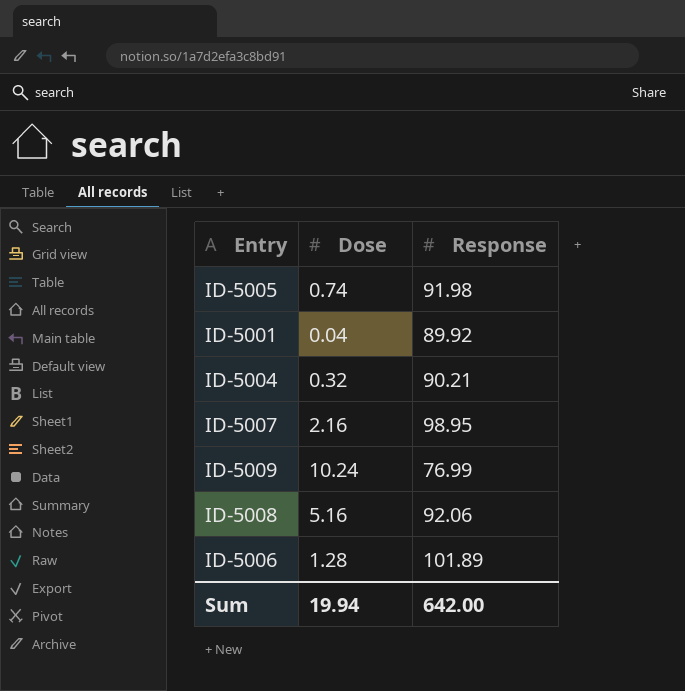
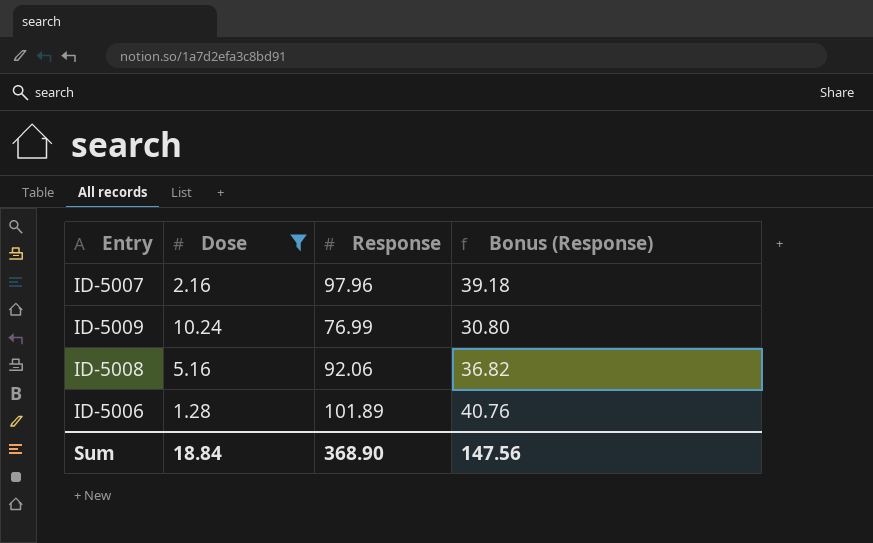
filter: none -> Dose >= 1.28
column Bonus (Response) | formula: none -> [Response] * 0.4
ID-5007 | Response: 98.95 -> 97.96
Sum | Dose: 19.94 -> 18.84
Sum | Response: 642.00 -> 368.90

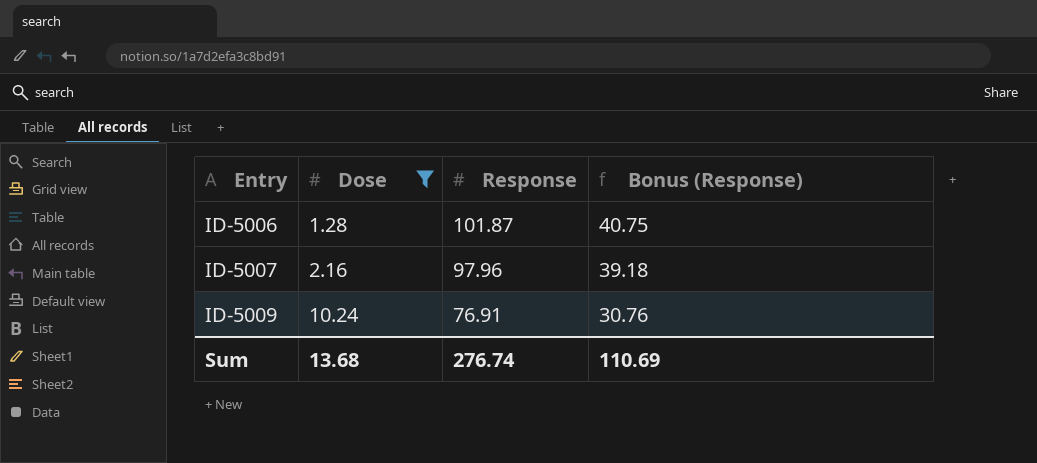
row order: none -> Entry ascending
row ID-5008: 5.16 | 92.06 | 36.82 -> none
ID-5006 | Response: 101.89 -> 101.87
ID-5006 | Bonus (Response): 40.76 -> 40.75
ID-5009 | Response: 76.99 -> 76.91
ID-5009 | Bonus (Response): 30.80 -> 30.76
Sum | Dose: 18.84 -> 13.68
Sum | Response: 368.90 -> 276.74
Sum | Bonus (Response): 147.56 -> 110.69

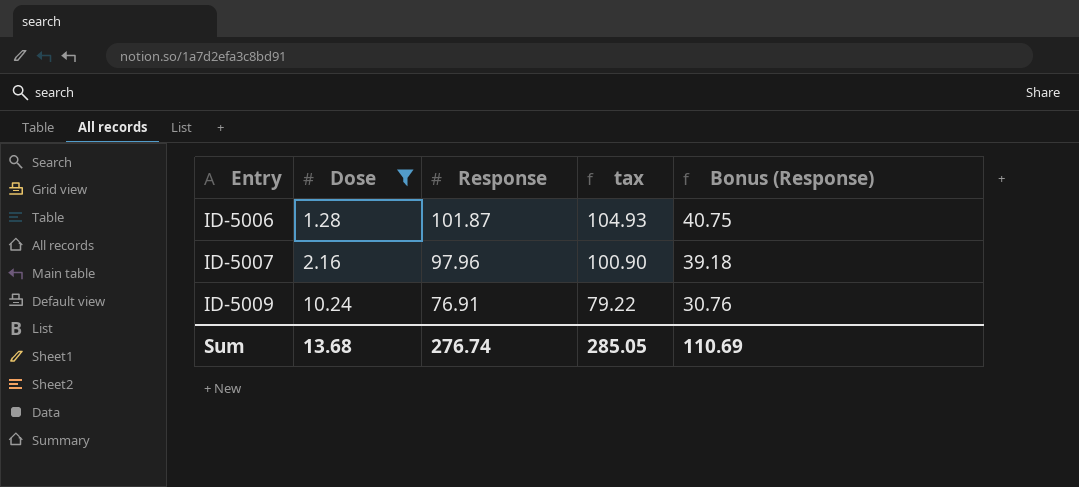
column tax | formula: none -> [Response] * 1.03

